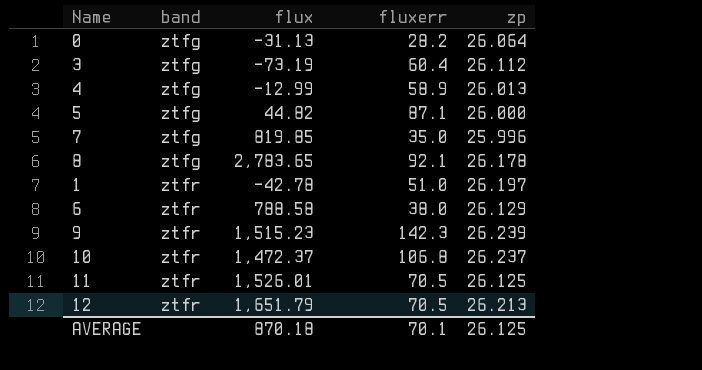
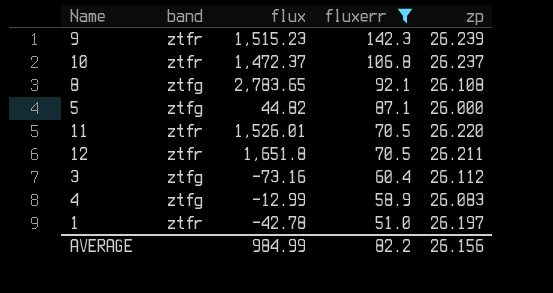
filter: none -> fluxerr >= 51.0
row order: band ascending -> fluxerr descending
8 | zp: 26.178 -> 26.108
11 | zp: 26.125 -> 26.220
12 | flux: 1,651.79 -> 1,651.8
12 | zp: 26.213 -> 26.211
3 | flux: -73.19 -> -73.16
4 | zp: 26.013 -> 26.083
AVERAGE | flux: 870.18 -> 984.99
AVERAGE | fluxerr: 70.1 -> 82.2
AVERAGE | zp: 26.125 -> 26.156

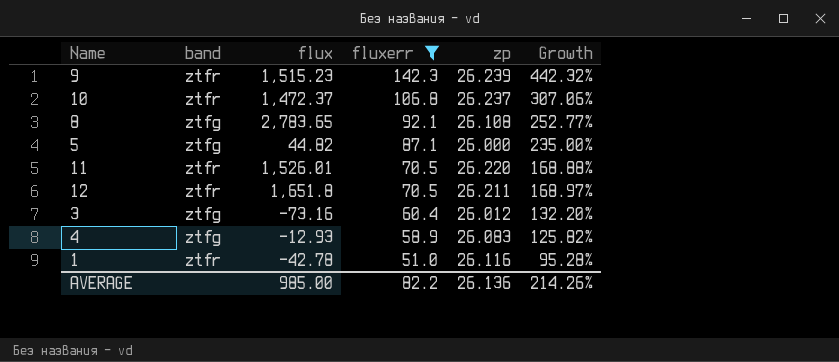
column Growth | formula: none -> ([fluxerr] - [zp]) / [zp]
3 | zp: 26.112 -> 26.012
4 | flux: -12.99 -> -12.93
1 | zp: 26.197 -> 26.116
AVERAGE | flux: 984.99 -> 985.00
AVERAGE | zp: 26.156 -> 26.136

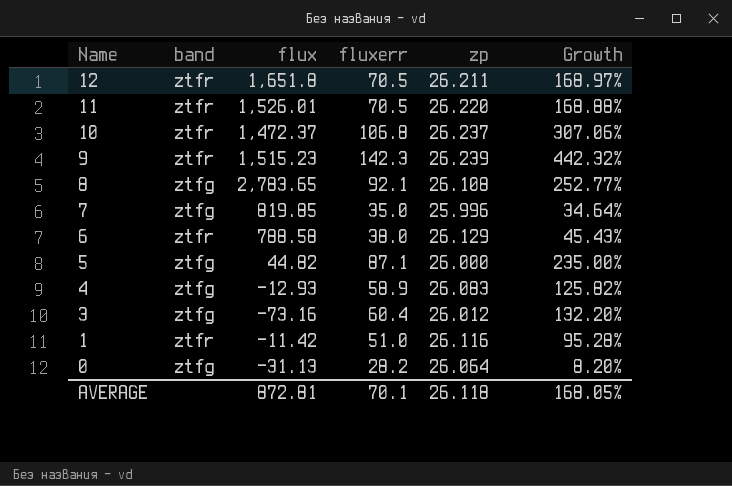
filter: fluxerr >= 51.0 -> none
row order: fluxerr descending -> Name descending
1 | flux: -42.78 -> -11.42
AVERAGE | flux: 985.00 -> 872.81
AVERAGE | fluxerr: 82.2 -> 70.1
AVERAGE | zp: 26.136 -> 26.118
AVERAGE | Growth: 214.26% -> 168.05%

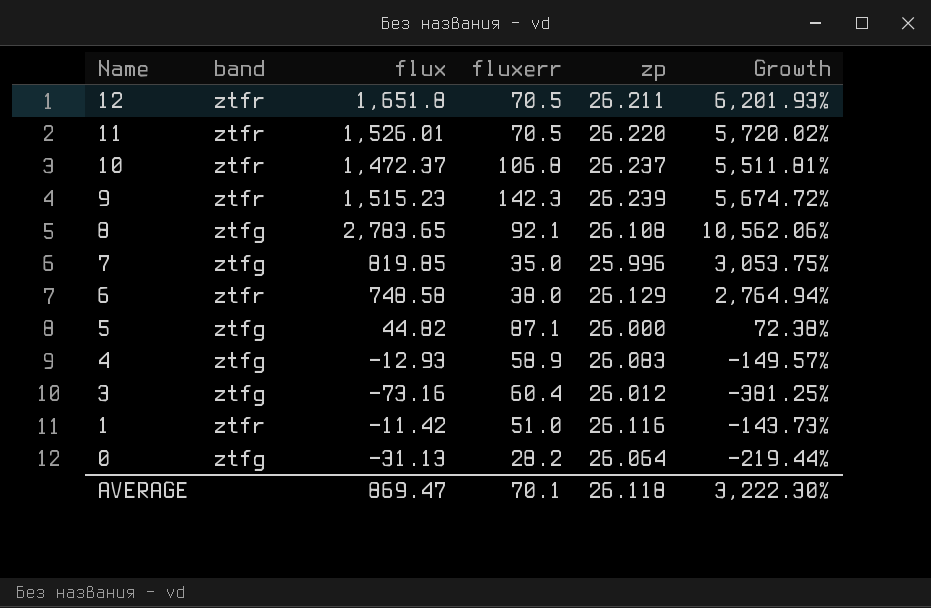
column Growth | formula: ([fluxerr] - [zp]) / [zp] -> ([flux] - [zp]) / [zp]
6 | flux: 788.58 -> 748.58
AVERAGE | flux: 872.81 -> 869.47
AVERAGE | Growth: 168.05% -> 3,222.30%

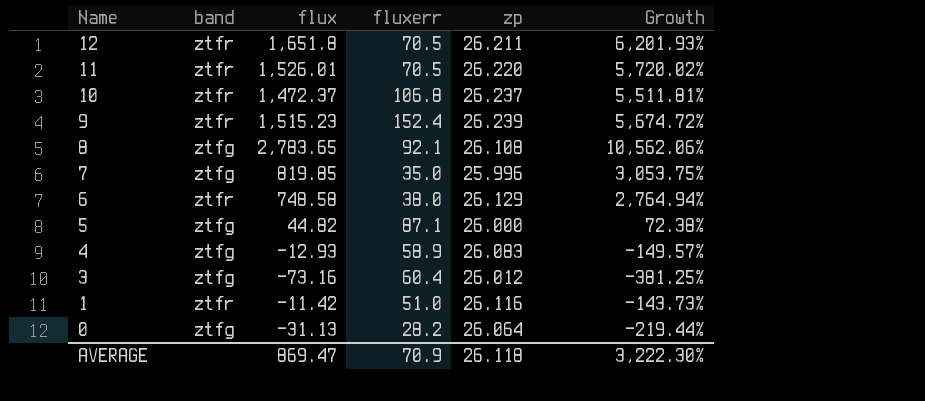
9 | fluxerr: 142.3 -> 152.4
AVERAGE | fluxerr: 70.1 -> 70.9

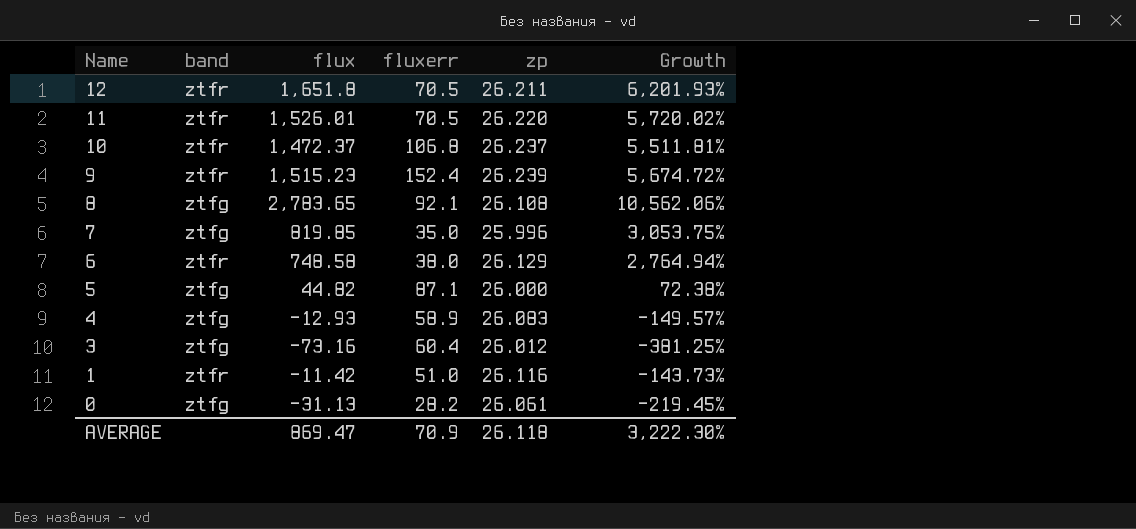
0 | zp: 26.064 -> 26.061
0 | Growth: -219.44% -> -219.45%

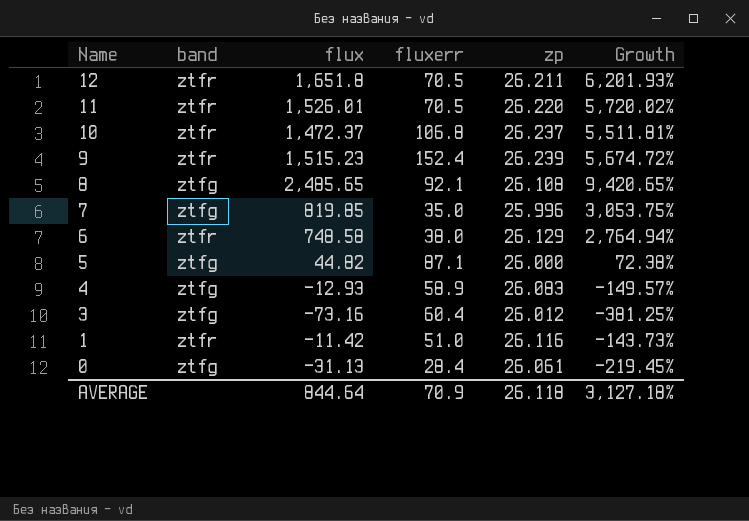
8 | flux: 2,783.65 -> 2,485.65
8 | Growth: 10,562.06% -> 9,420.65%
0 | fluxerr: 28.2 -> 28.4
AVERAGE | flux: 869.47 -> 844.64
AVERAGE | Growth: 3,222.30% -> 3,127.18%

